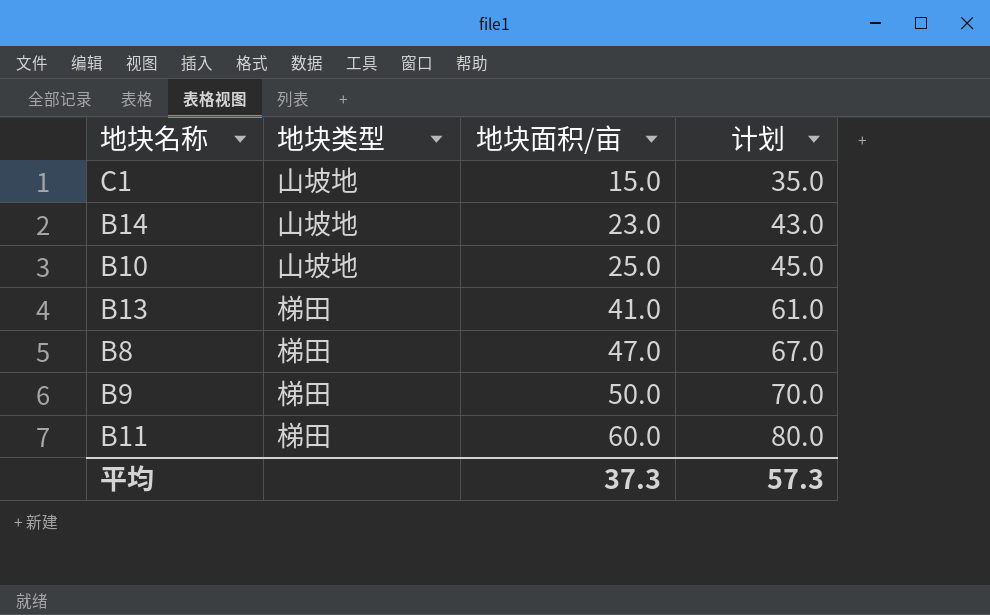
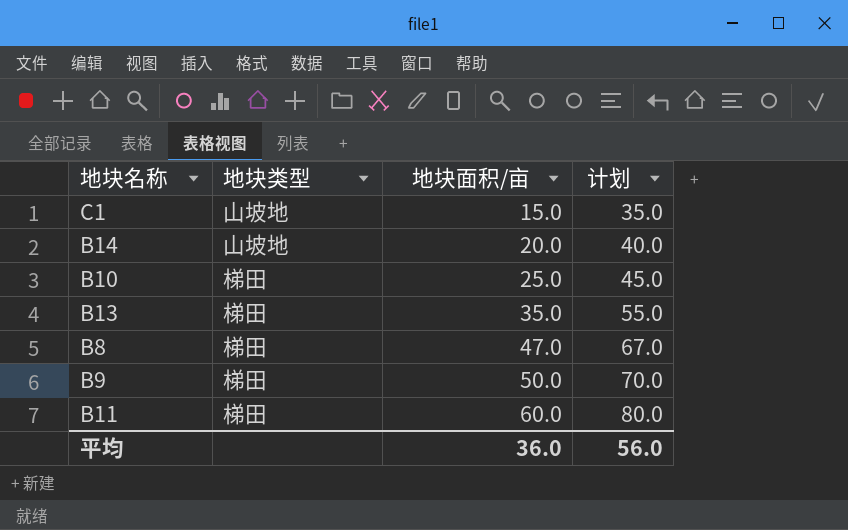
B14 | 地块面积/亩: 23.0 -> 20.0
B14 | 计划: 43.0 -> 40.0
B10 | 地块类型: 山坡地 -> 梯田
B13 | 地块面积/亩: 41.0 -> 35.0
B13 | 计划: 61.0 -> 55.0
平均 | 地块面积/亩: 37.3 -> 36.0
平均 | 计划: 57.3 -> 56.0

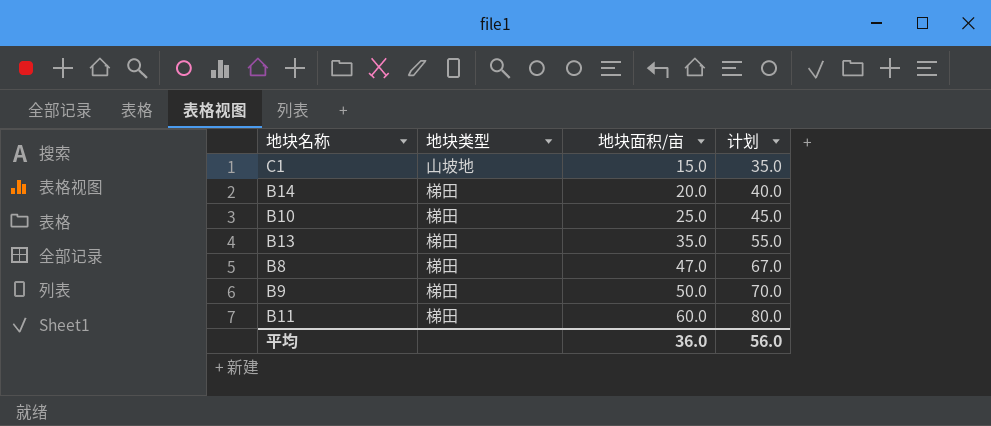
B14 | 地块类型: 山坡地 -> 梯田

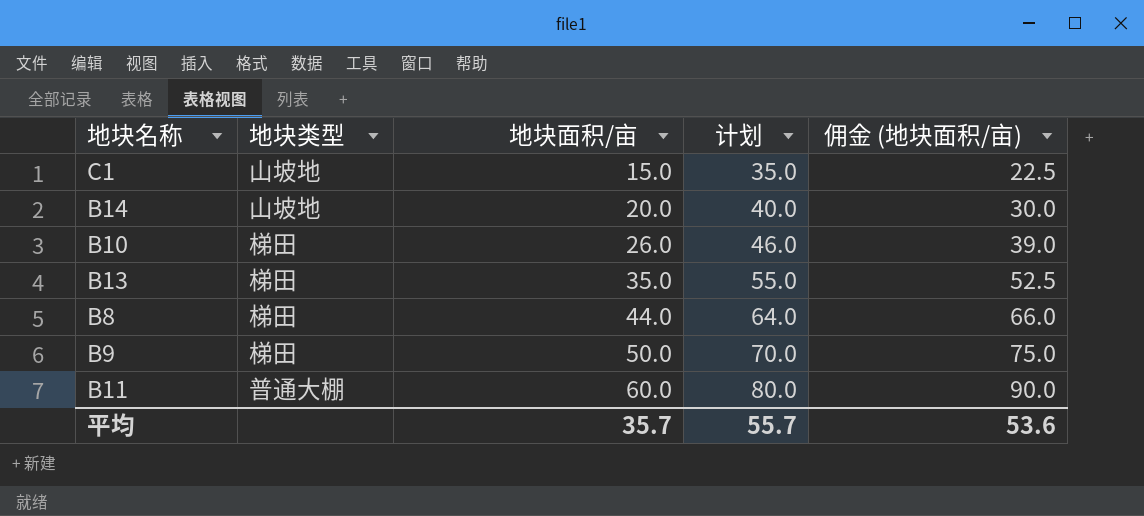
column 佣金 (地块面积/亩) | formula: none -> [地块面积/亩] * 1.5
B14 | 地块类型: 梯田 -> 山坡地
B10 | 地块面积/亩: 25.0 -> 26.0
B10 | 计划: 45.0 -> 46.0
B8 | 地块面积/亩: 47.0 -> 44.0
B8 | 计划: 67.0 -> 64.0
B11 | 地块类型: 梯田 -> 普通大棚
平均 | 地块面积/亩: 36.0 -> 35.7
平均 | 计划: 56.0 -> 55.7

